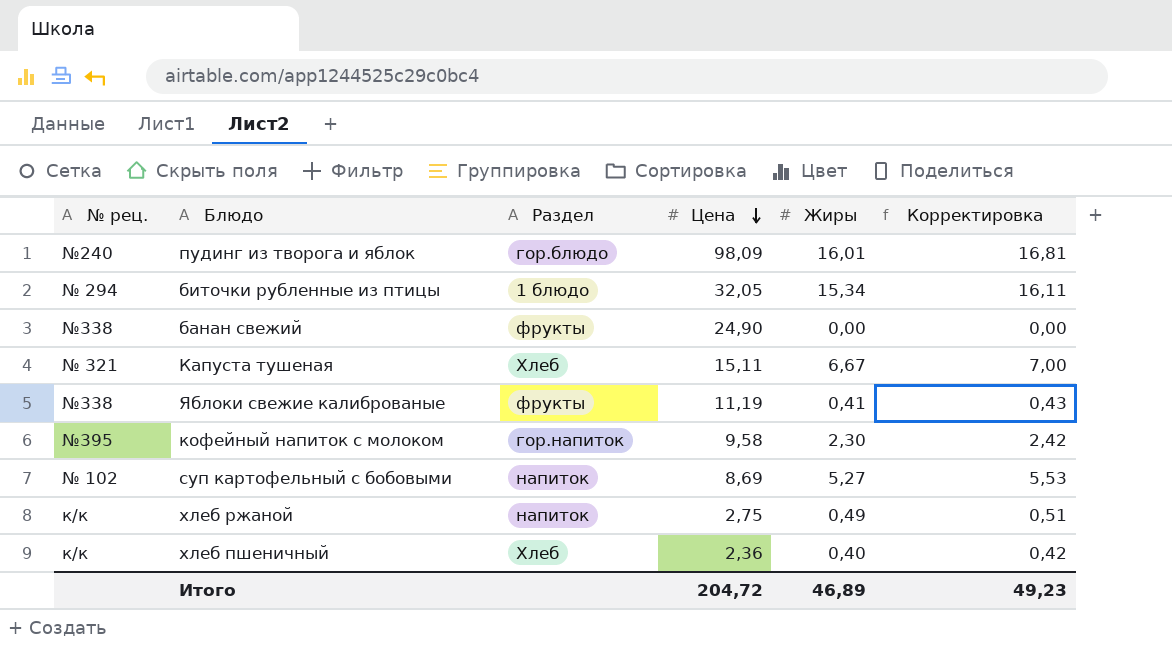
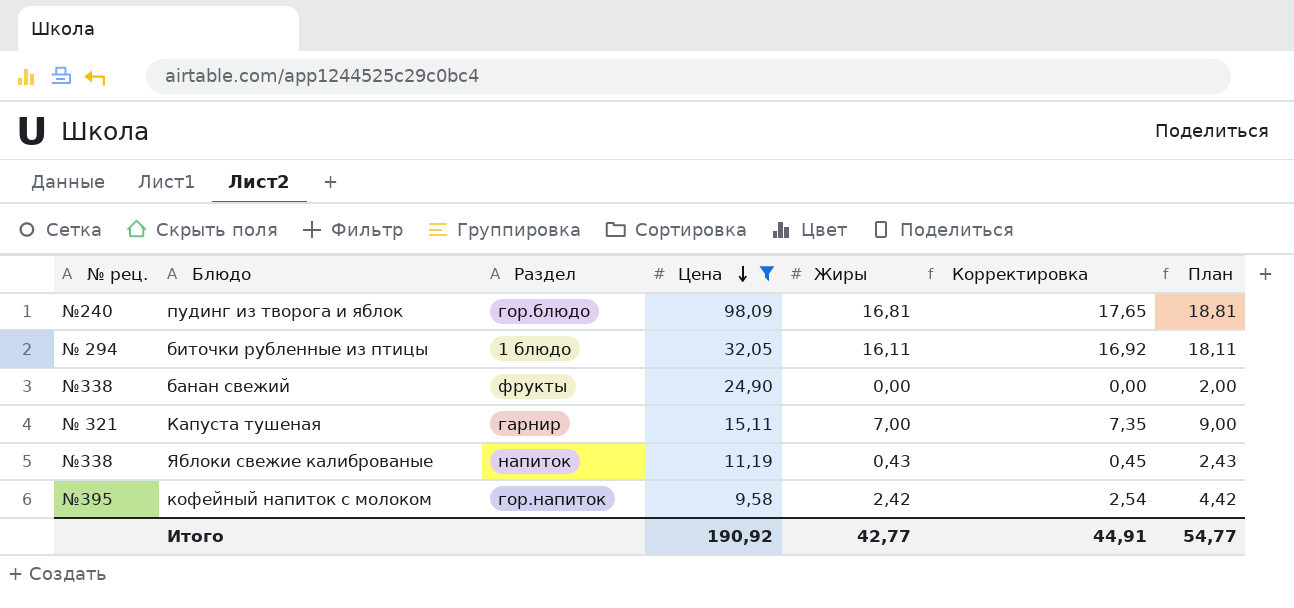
filter: none -> Цена >= 9,58
column План | formula: none -> [Жиры] + 2
пудинг из творога и яблок | Жиры: 16,01 -> 16,81
пудинг из творога и яблок | Корректировка: 16,81 -> 17,65
биточки рубленные из птицы | Жиры: 15,34 -> 16,11
биточки рубленные из птицы | Корректировка: 16,11 -> 16,92
Капуста тушеная | Раздел: Хлеб -> гарнир
Капуста тушеная | Жиры: 6,67 -> 7,00
Капуста тушеная | Корректировка: 7,00 -> 7,35
Яблоки свежие калиброваные | Раздел: фрукты -> напиток
Яблоки свежие калиброваные | Жиры: 0,41 -> 0,43
Яблоки свежие калиброваные | Корректировка: 0,43 -> 0,45
кофейный напиток с молоком | Жиры: 2,30 -> 2,42
кофейный напиток с молоком | Корректировка: 2,42 -> 2,54
Итого | Цена: 204,72 -> 190,92
Итого | Жиры: 46,89 -> 42,77
Итого | Корректировка: 49,23 -> 44,91

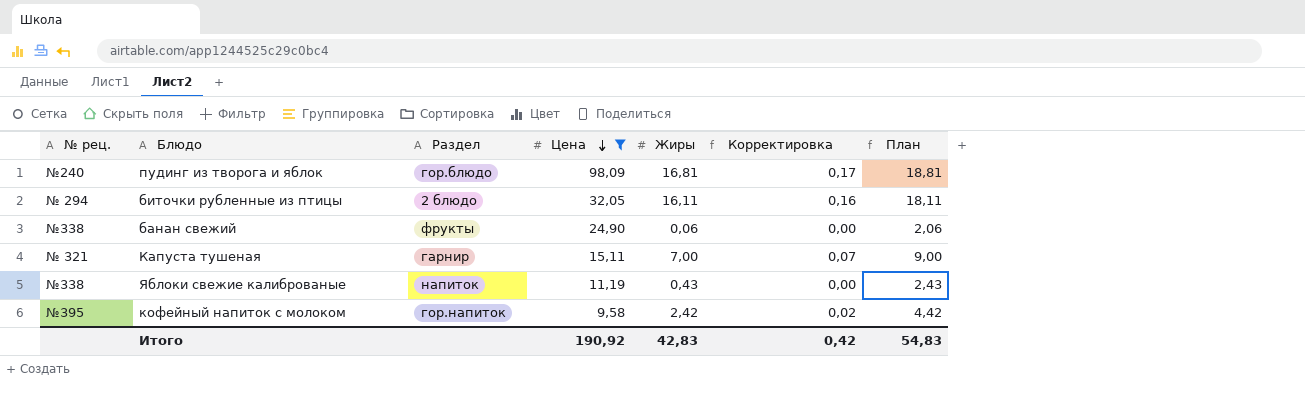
column Корректировка | formula: [Жиры] * 1,05 -> [Жиры] * 0,01
биточки рубленные из птицы | Раздел: 1 блюдо -> 2 блюдо
банан свежий | Жиры: 0,00 -> 0,06
банан свежий | План: 2,00 -> 2,06
Итого | Жиры: 42,77 -> 42,83
Итого | Корректировка: 44,91 -> 0,42
Итого | План: 54,77 -> 54,83

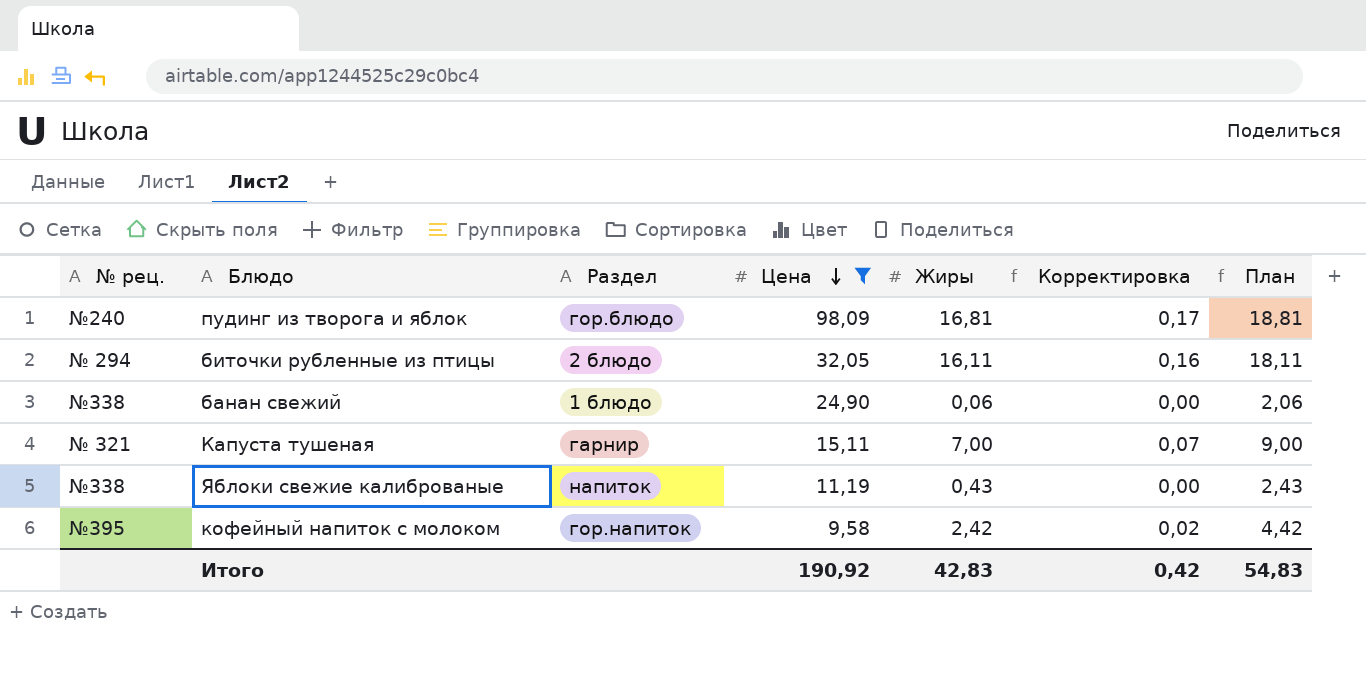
банан свежий | Раздел: фрукты -> 1 блюдо

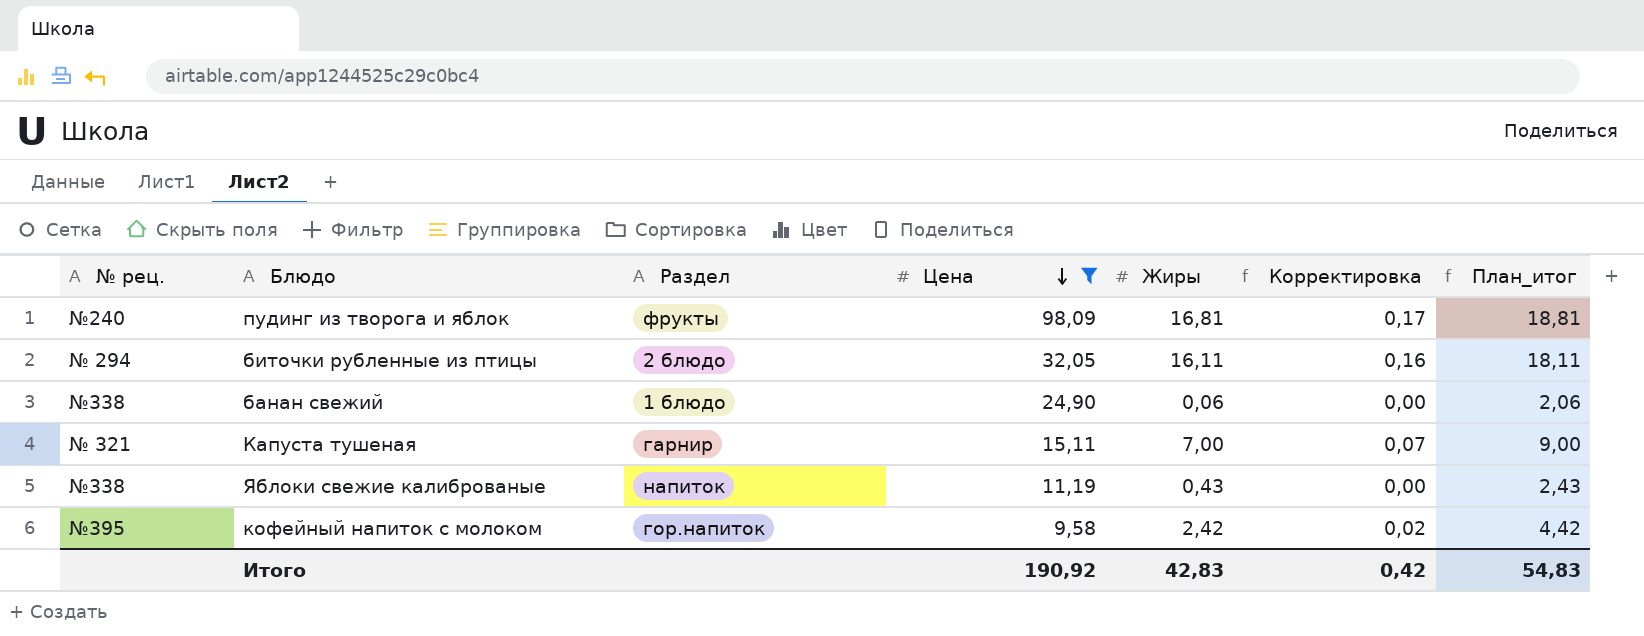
column name: План -> План_итог
пудинг из творога и яблок | Раздел: гор.блюдо -> фрукты

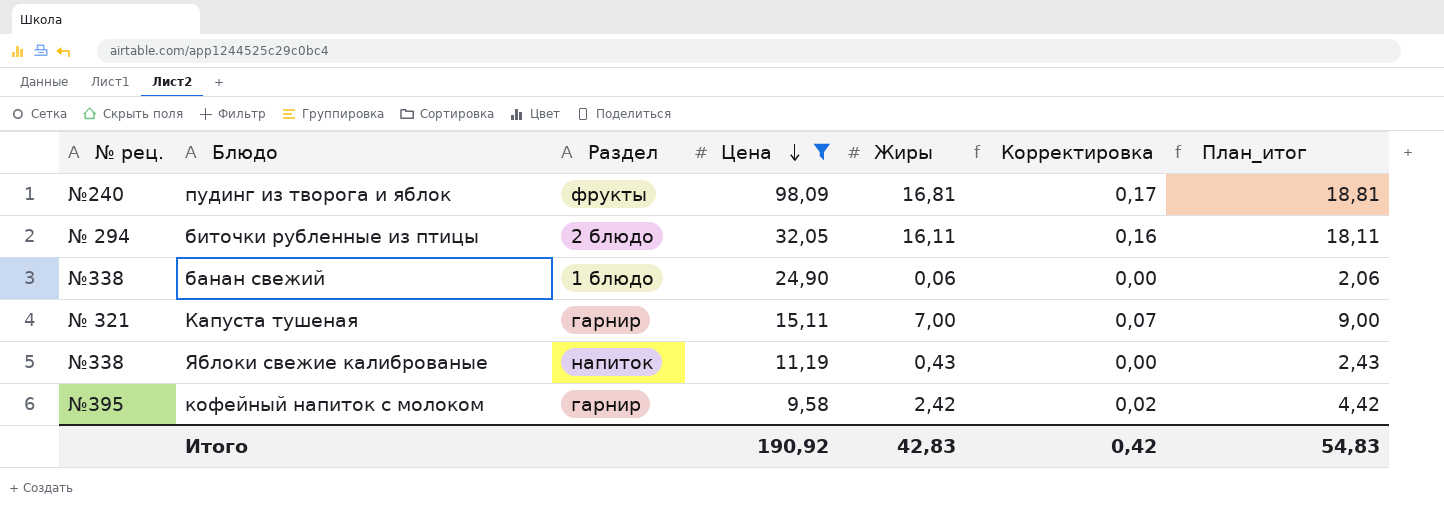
кофейный напиток с молоком | Раздел: гор.напиток -> гарнир

